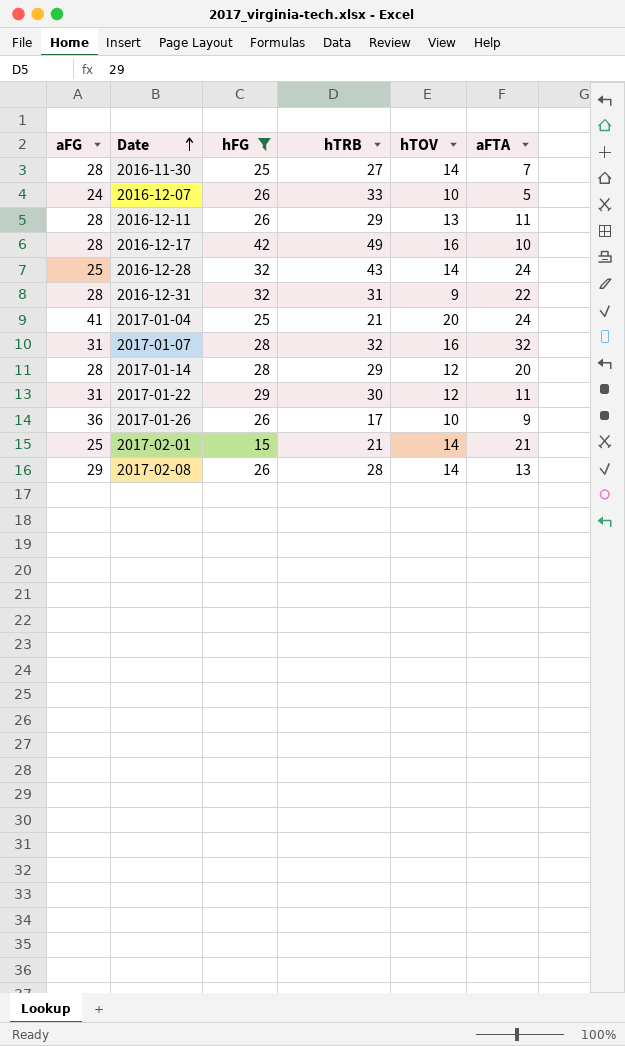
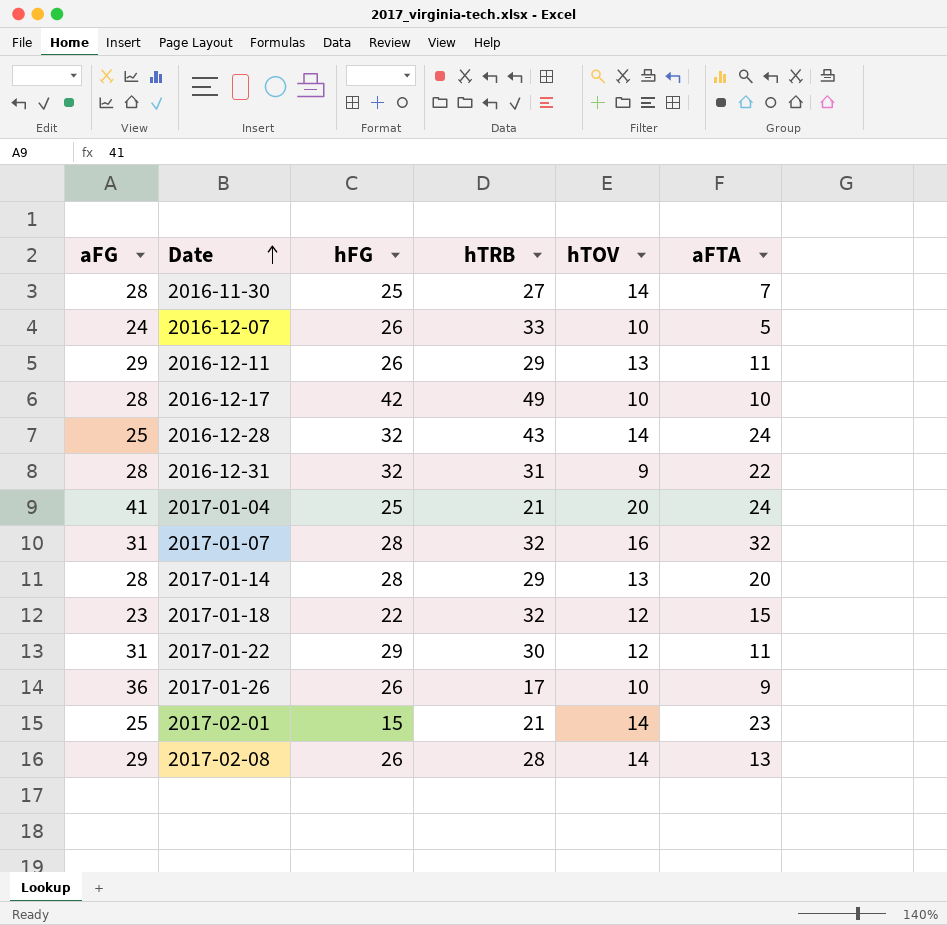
filter: hFG != 22 -> none
2016-12-11 | aFG: 28 -> 29
2016-12-17 | hTOV: 16 -> 10
2017-01-14 | hTOV: 12 -> 13
2017-02-01 | aFTA: 21 -> 23

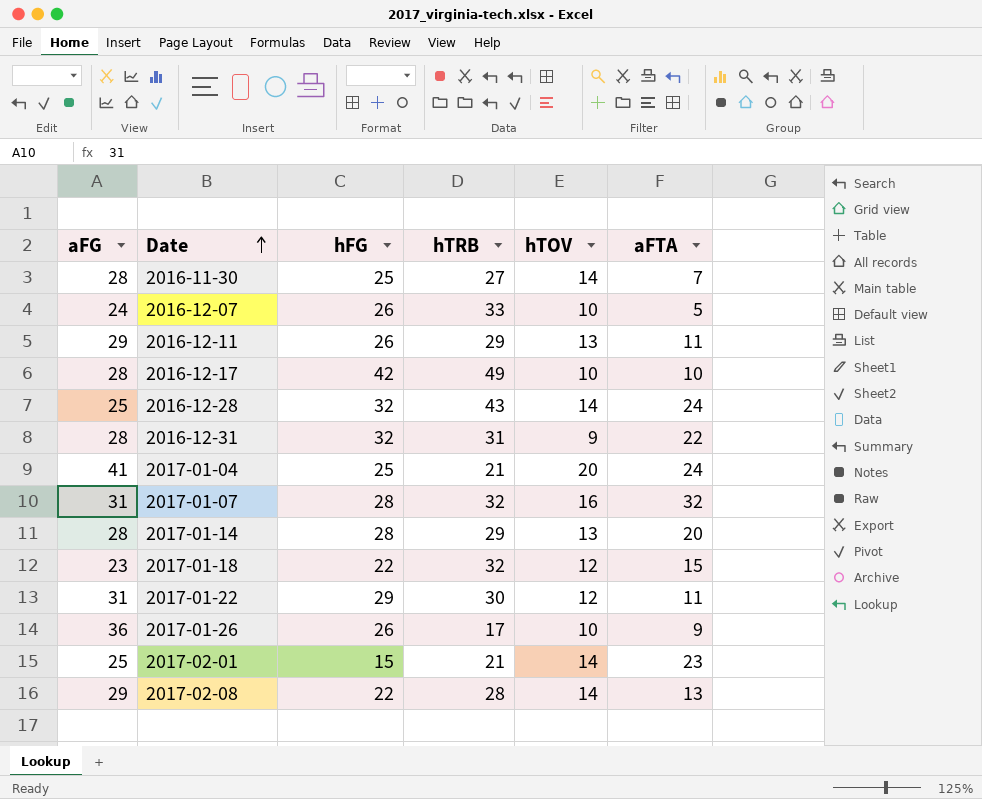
2017-02-08 | hFG: 26 -> 22

